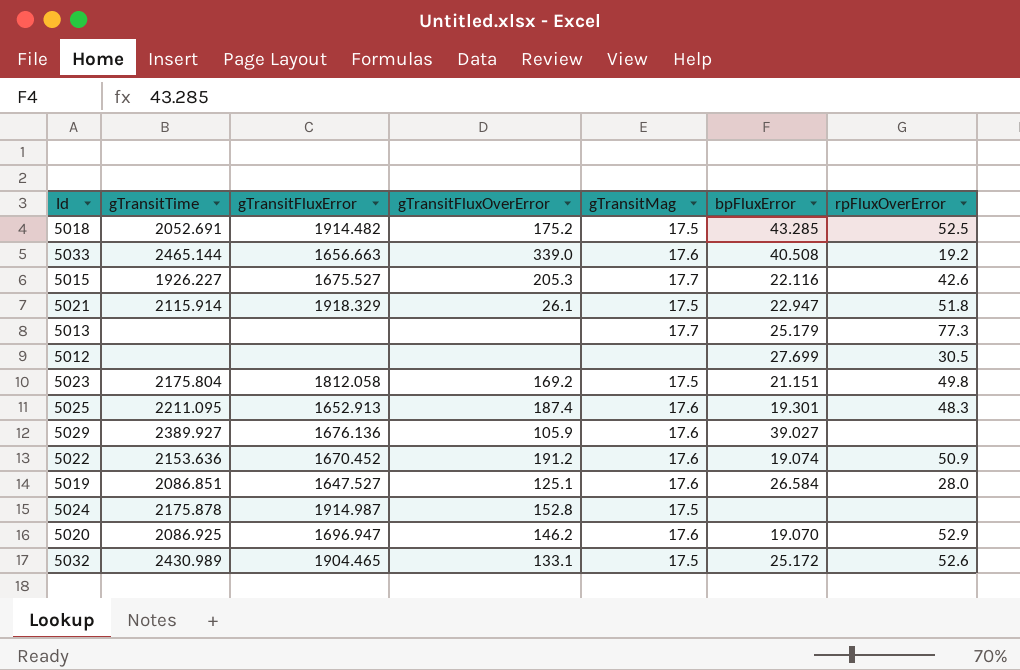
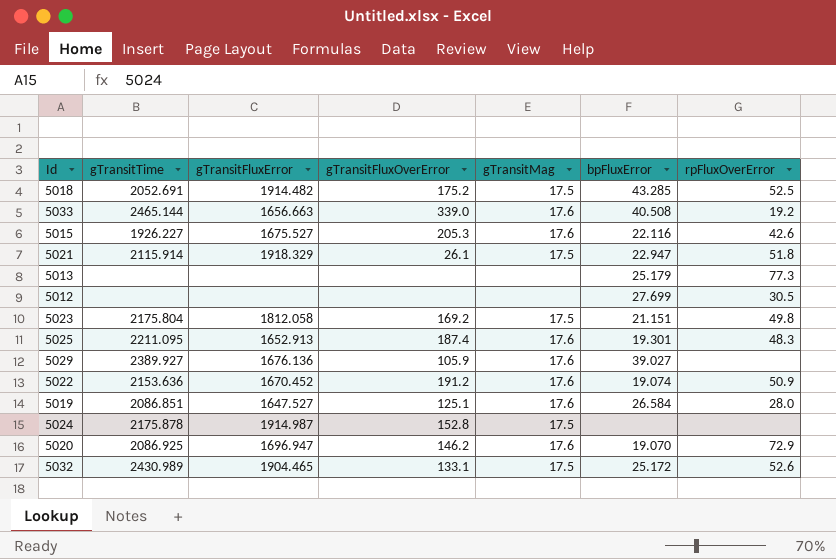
5015 | gTransitMag: 17.7 -> 17.6
5013 | gTransitMag: 17.7 -> none
5020 | rpFluxOverError: 52.9 -> 72.9

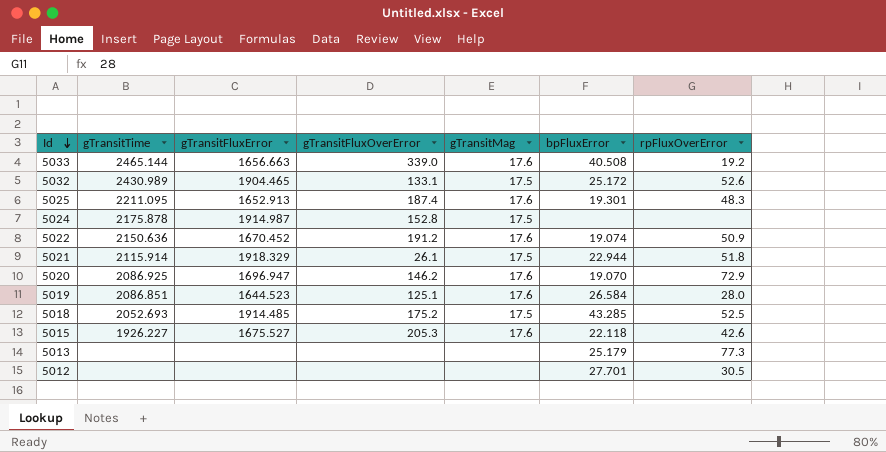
row order: none -> Id descending
row 5023: 2175.804 | 1812.058 | 169.2 | 17.5 | 21.151 | 49.8 -> none
row 5029: 2389.927 | 1676.136 | 105.9 | 17.6 | 39.027 | none -> none
5022 | gTransitTime: 2153.636 -> 2150.636
5021 | bpFluxError: 22.947 -> 22.944
5019 | gTransitFluxError: 1647.527 -> 1644.523
5018 | gTransitTime: 2052.691 -> 2052.693
5018 | gTransitFluxError: 1914.482 -> 1914.485
5015 | bpFluxError: 22.116 -> 22.118
5012 | bpFluxError: 27.699 -> 27.701

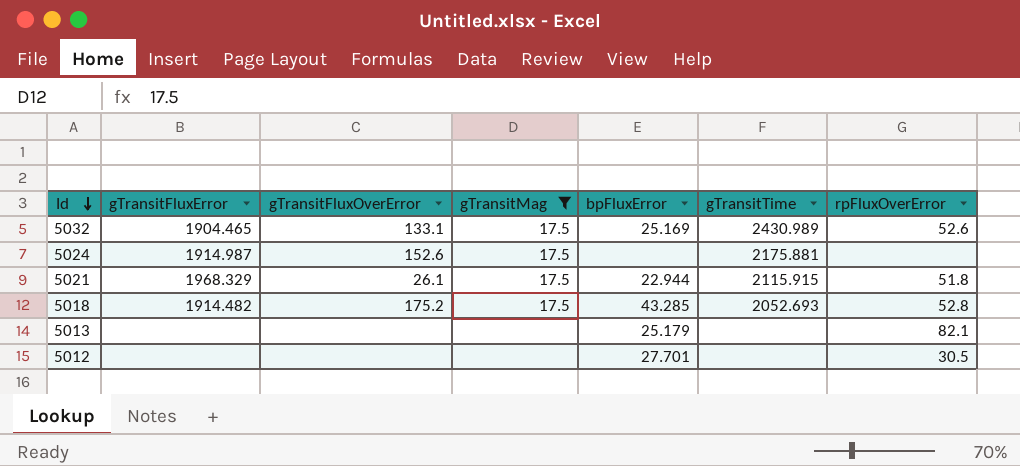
filter: none -> gTransitMag != 17.6
column gTransitTime | position: 2 -> 6
5032 | bpFluxError: 25.172 -> 25.169
5024 | gTransitFluxOverError: 152.8 -> 152.6
5024 | gTransitTime: 2175.878 -> 2175.881
5021 | gTransitFluxError: 1918.329 -> 1968.329
5021 | gTransitTime: 2115.914 -> 2115.915
5018 | gTransitFluxError: 1914.485 -> 1914.482
5018 | rpFluxOverError: 52.5 -> 52.8
5013 | rpFluxOverError: 77.3 -> 82.1

